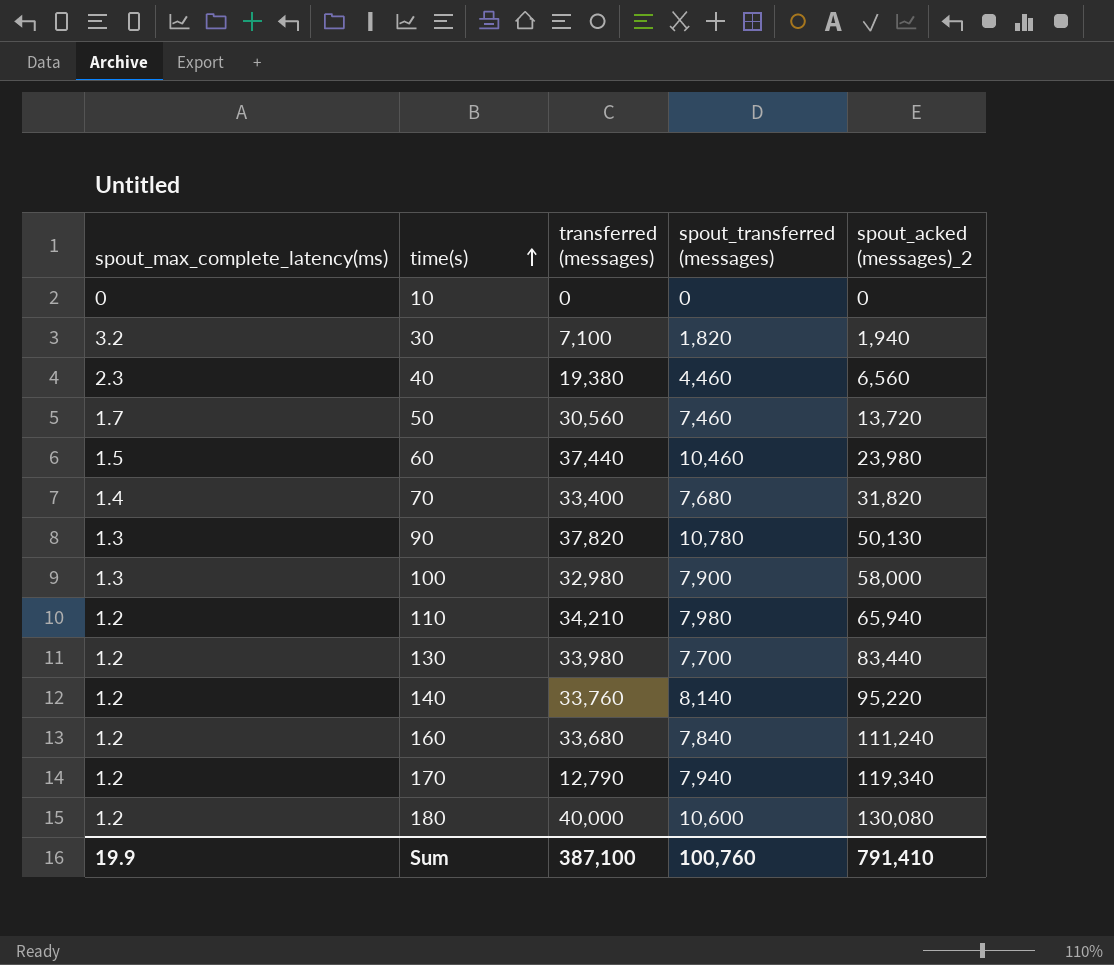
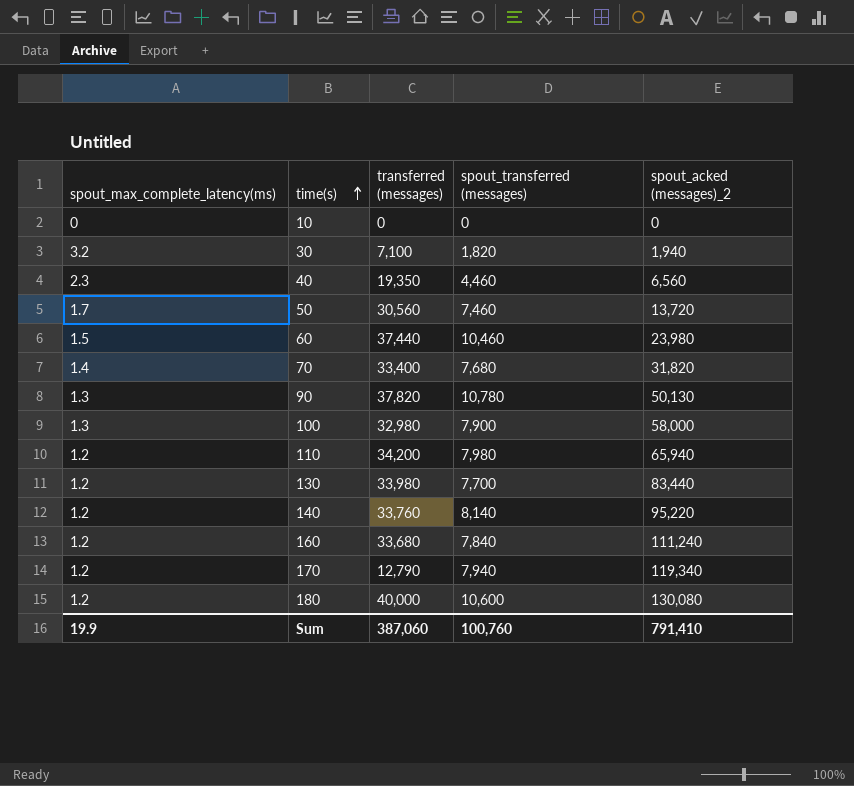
40 | transferred (messages): 19,380 -> 19,350
110 | transferred (messages): 34,210 -> 34,200
Sum | transferred (messages): 387,100 -> 387,060

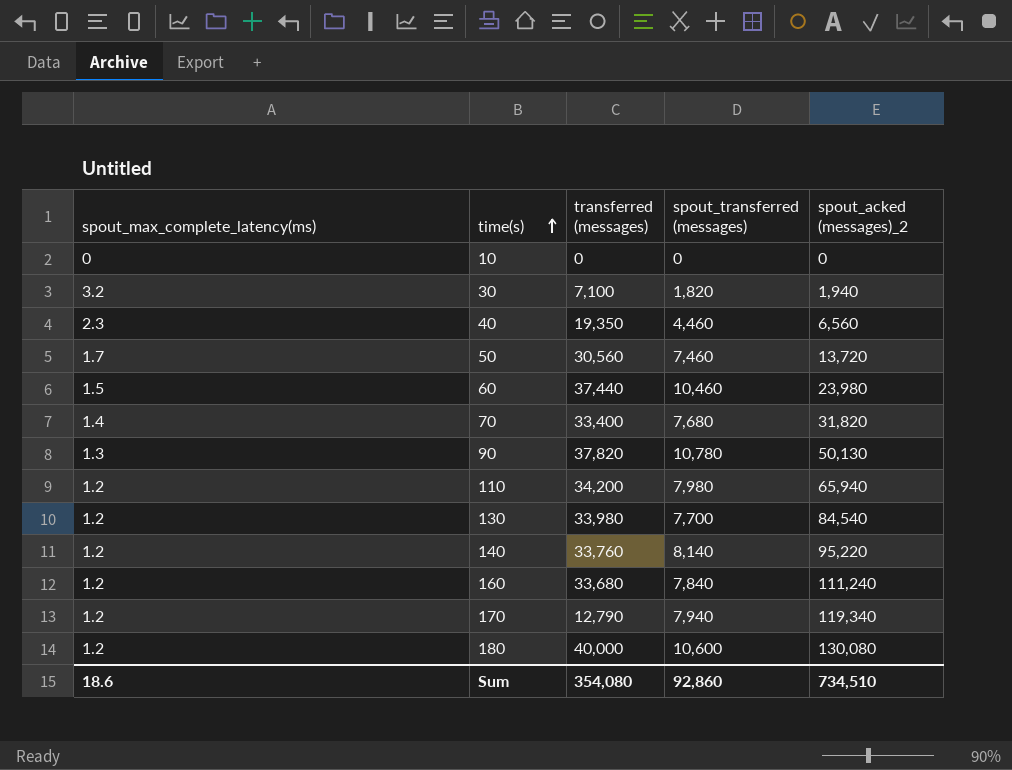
row 100: 1.3 | 32,980 | 7,900 | 58,000 -> none
130 | spout_acked (messages)_2: 83,440 -> 84,540
Sum | spout_max_complete_latency(ms): 19.9 -> 18.6
Sum | transferred (messages): 387,060 -> 354,080
Sum | spout_transferred (messages): 100,760 -> 92,860
Sum | spout_acked (messages)_2: 791,410 -> 734,510

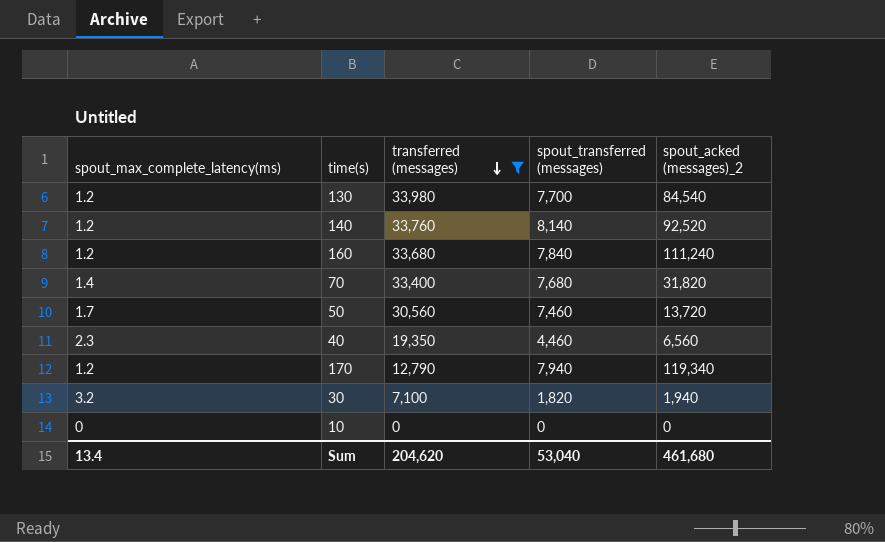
filter: none -> transferred (messages) <= 33,980
row order: time(s) ascending -> transferred (messages) descending
140 | spout_acked (messages)_2: 95,220 -> 92,520
Sum | spout_max_complete_latency(ms): 18.6 -> 13.4
Sum | transferred (messages): 354,080 -> 204,620
Sum | spout_transferred (messages): 92,860 -> 53,040
Sum | spout_acked (messages)_2: 734,510 -> 461,680

